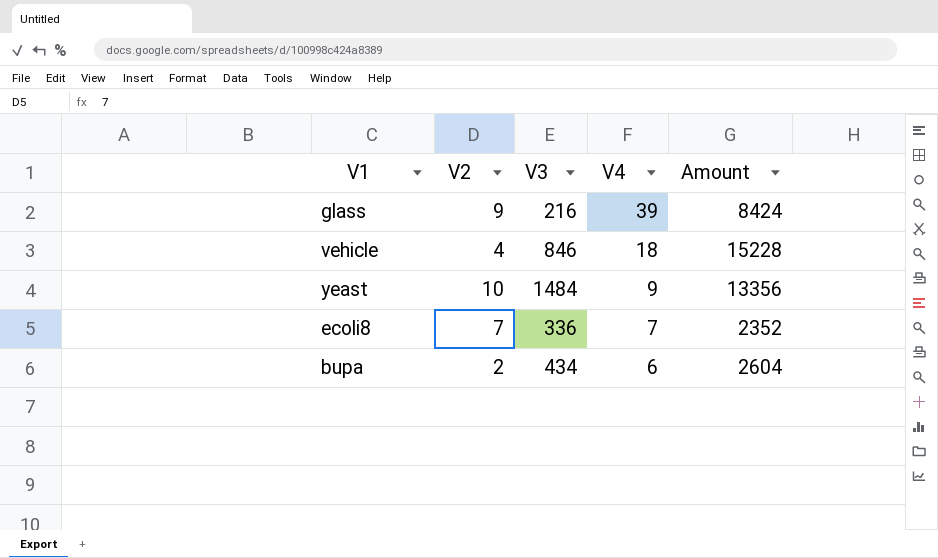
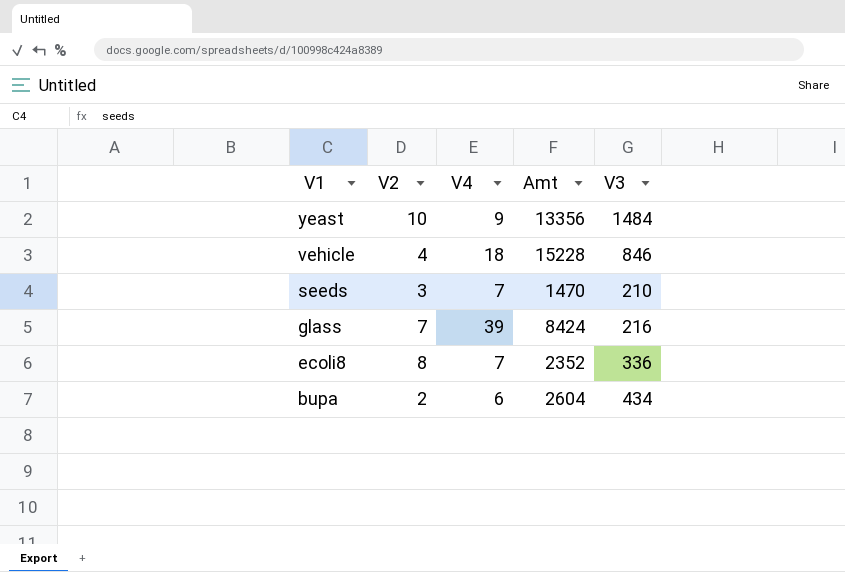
row order: V4 descending -> V1 descending
column name: Amount -> Amt
column V3 | position: 3 -> 5
row seeds: none -> 3 | 7 | 1470 | 210
glass | V2: 9 -> 7
ecoli8 | V2: 7 -> 8

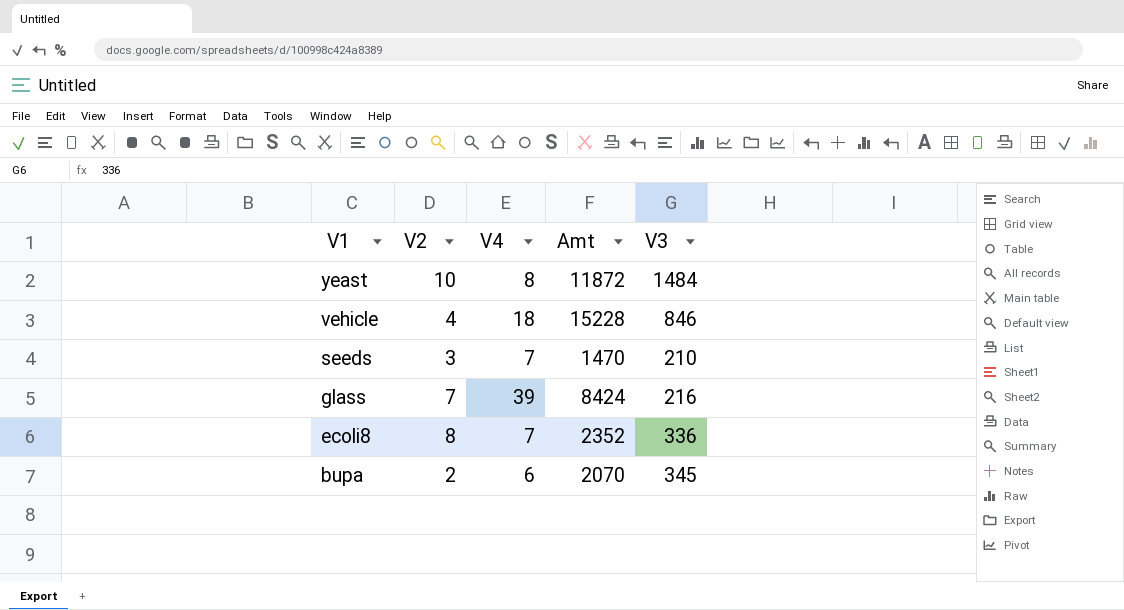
yeast | V4: 9 -> 8
yeast | Amt: 13356 -> 11872
bupa | Amt: 2604 -> 2070
bupa | V3: 434 -> 345

